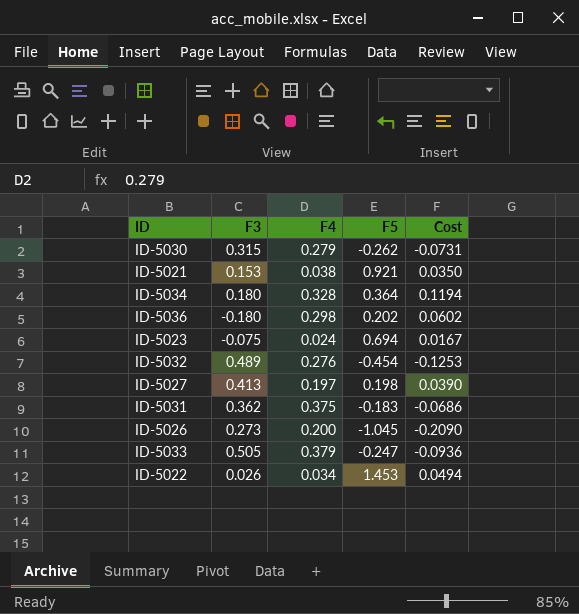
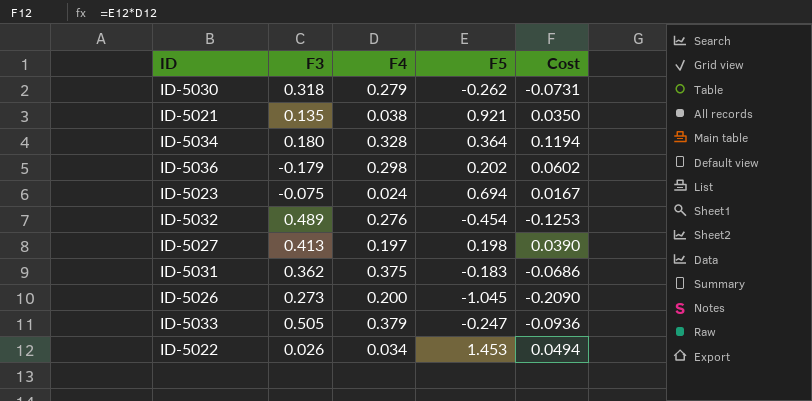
ID-5030 | F3: 0.315 -> 0.318
ID-5021 | F3: 0.153 -> 0.135
ID-5036 | F3: -0.180 -> -0.179

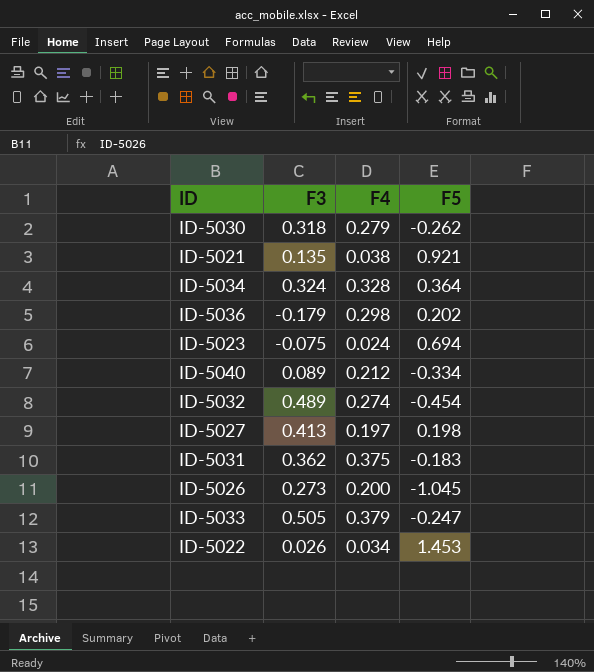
column Cost | formula: [F4] * [F5] -> none
ID-5034 | F3: 0.180 -> 0.324
row ID-5040: none -> 0.089 | 0.212 | -0.334
ID-5032 | F4: 0.276 -> 0.274

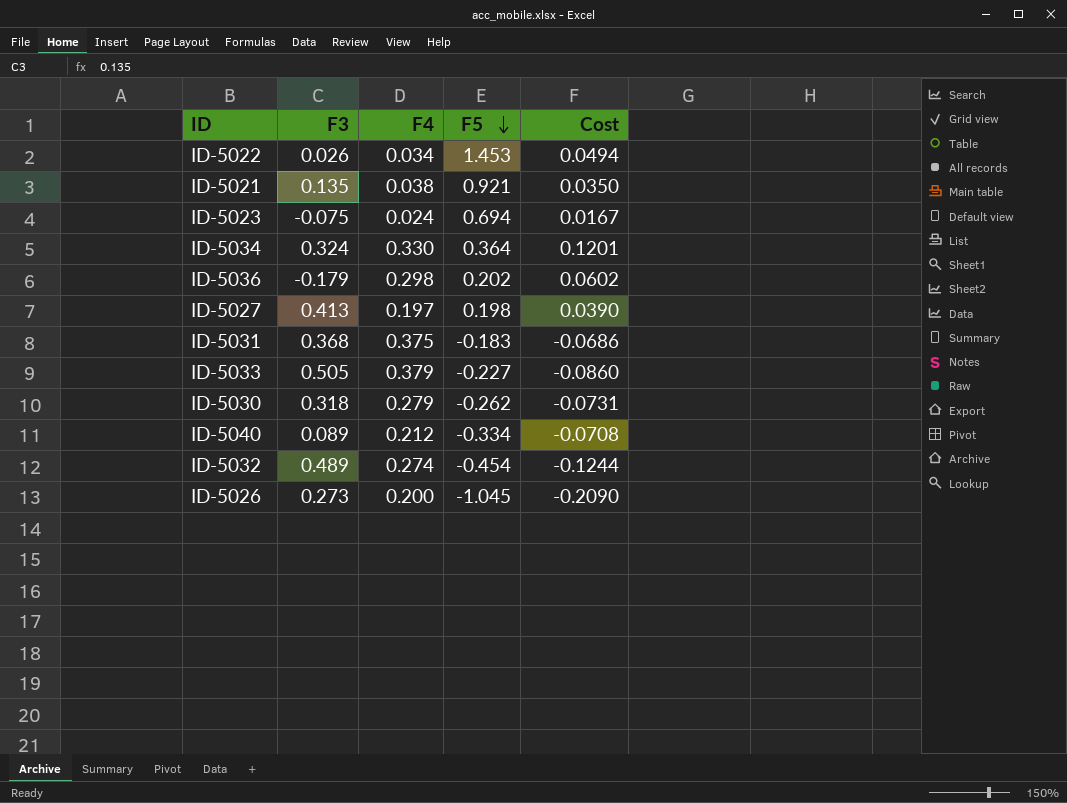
row order: none -> F5 descending
column Cost | formula: none -> [F4] * [F5]
ID-5034 | F4: 0.328 -> 0.330
ID-5031 | F3: 0.362 -> 0.368
ID-5033 | F5: -0.247 -> -0.227

